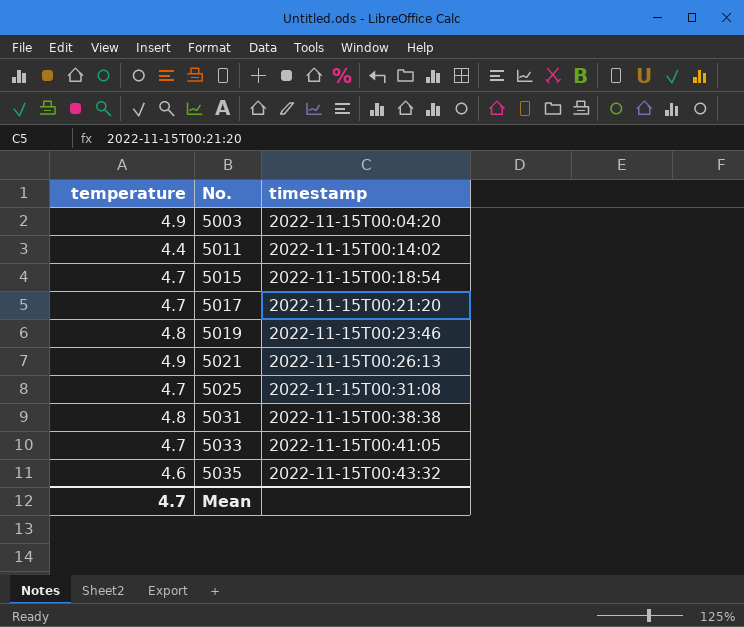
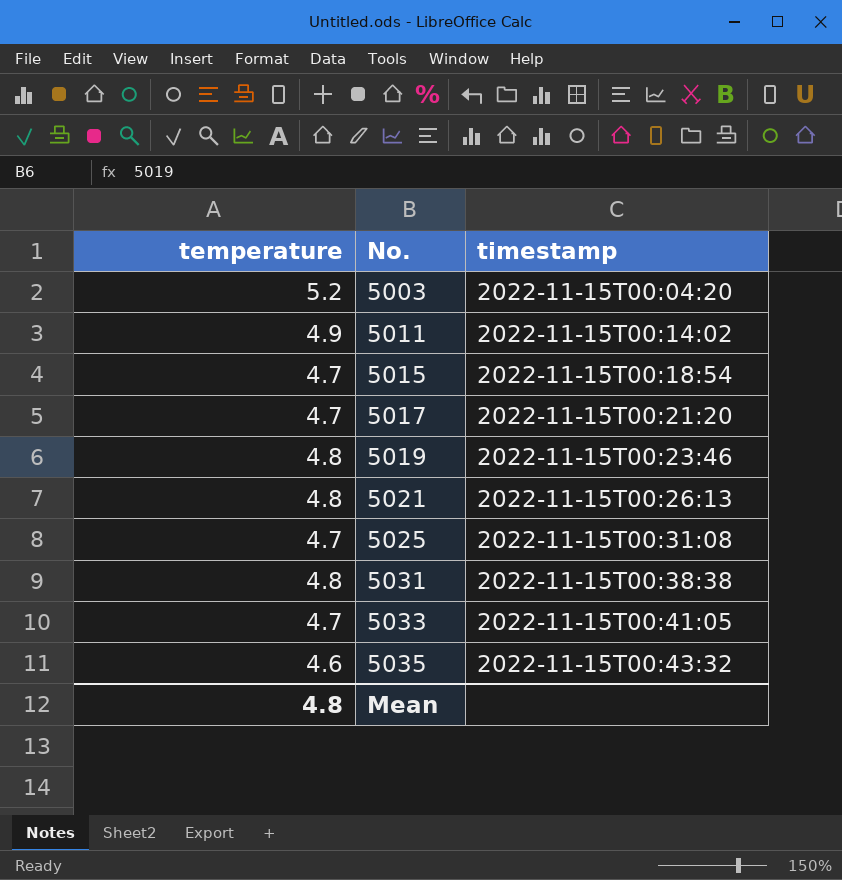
5003 | temperature: 4.9 -> 5.2
5011 | temperature: 4.4 -> 4.9
5021 | temperature: 4.9 -> 4.8
Mean | temperature: 4.7 -> 4.8

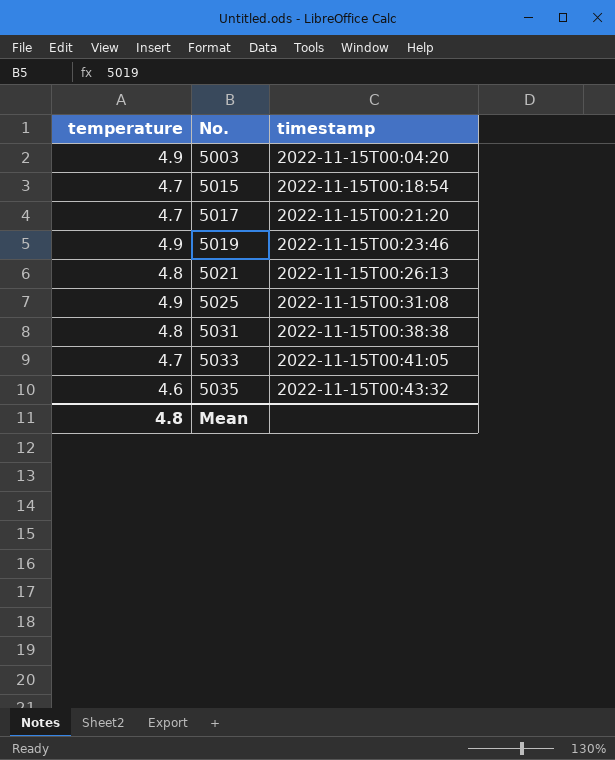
row 5011: 4.9 | 2022-11-15T00:14:02 -> none
5003 | temperature: 5.2 -> 4.9
5019 | temperature: 4.8 -> 4.9
5025 | temperature: 4.7 -> 4.9

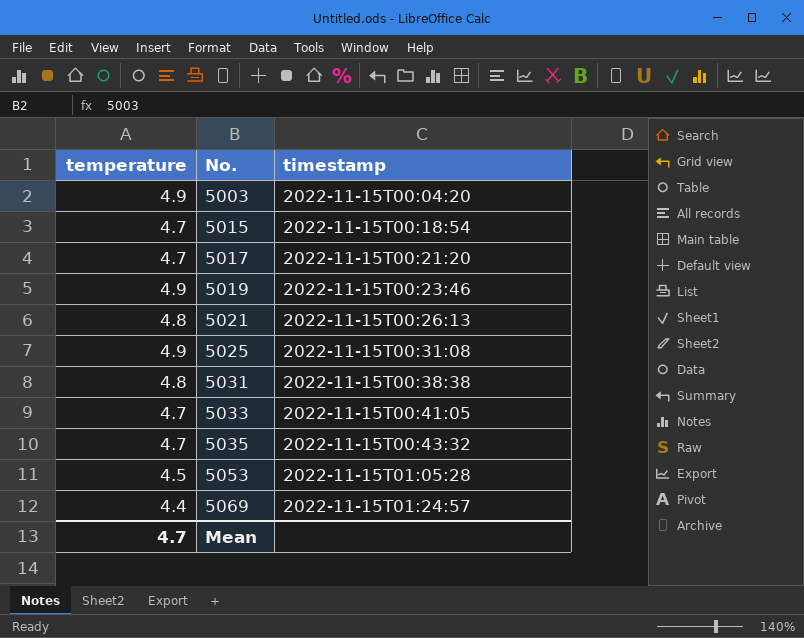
5035 | temperature: 4.6 -> 4.7
row 5053: none -> 4.5 | 2022-11-15T01:05:28
row 5069: none -> 4.4 | 2022-11-15T01:24:57
Mean | temperature: 4.8 -> 4.7

